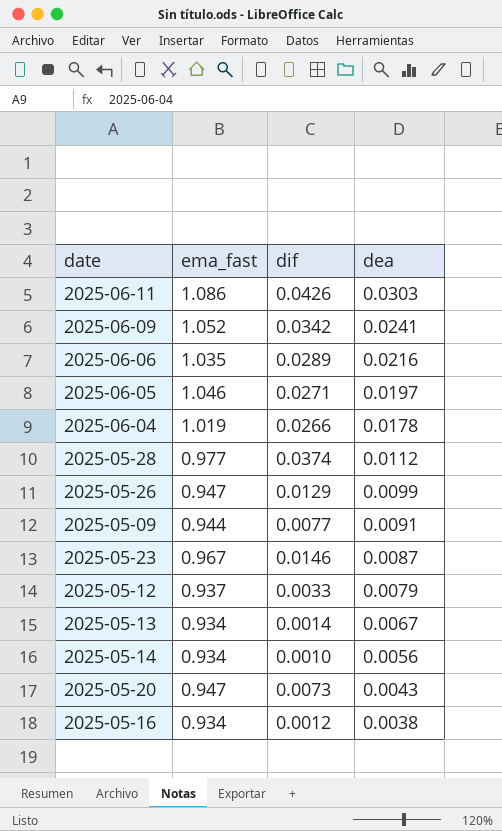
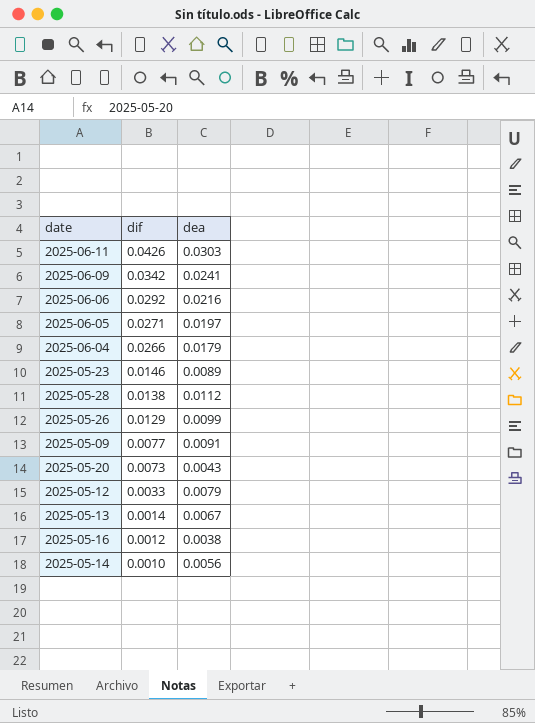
row order: dea descending -> dif descending
column ema_fast | position: 2 -> none
2025-06-06 | dif: 0.0289 -> 0.0292
2025-06-04 | dea: 0.0178 -> 0.0179
2025-05-23 | dea: 0.0087 -> 0.0089
2025-05-28 | dif: 0.0374 -> 0.0138

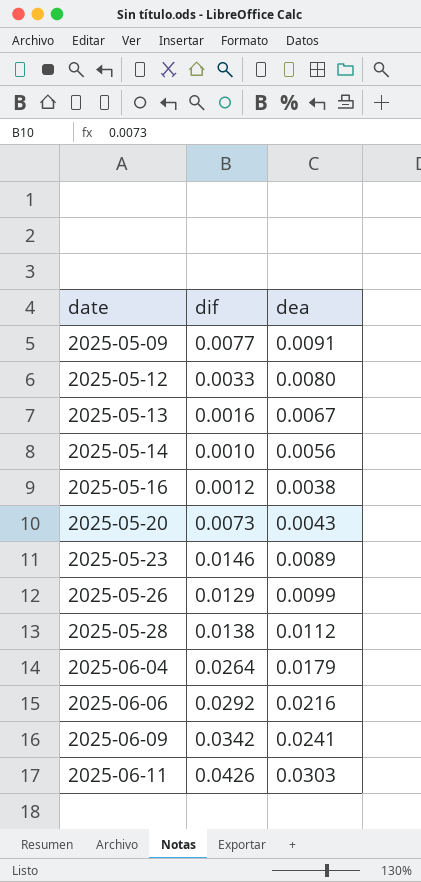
row order: dif descending -> date ascending
row 2025-06-05: 0.0271 | 0.0197 -> none
2025-05-12 | dea: 0.0079 -> 0.0080
2025-05-13 | dif: 0.0014 -> 0.0016
2025-06-04 | dif: 0.0266 -> 0.0264

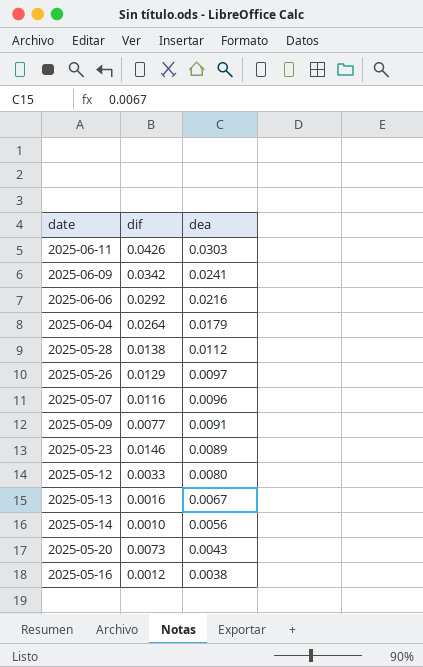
row order: date ascending -> dea descending
2025-05-26 | dea: 0.0099 -> 0.0097
row 2025-05-07: none -> 0.0116 | 0.0096

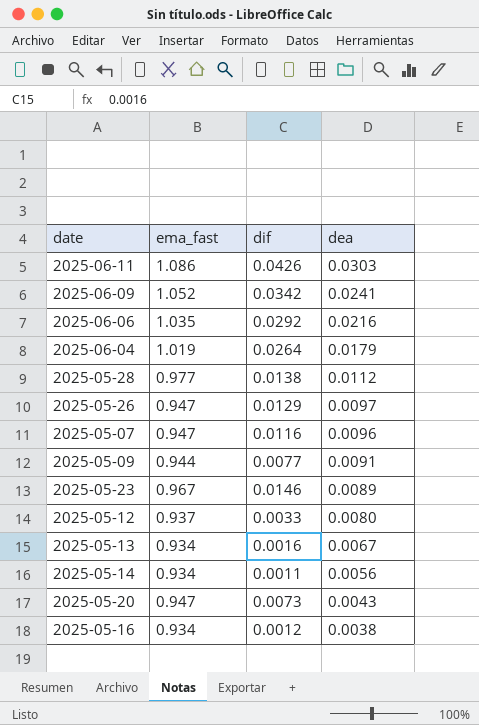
column ema_fast | position: none -> 2
2025-05-14 | dif: 0.0010 -> 0.0011

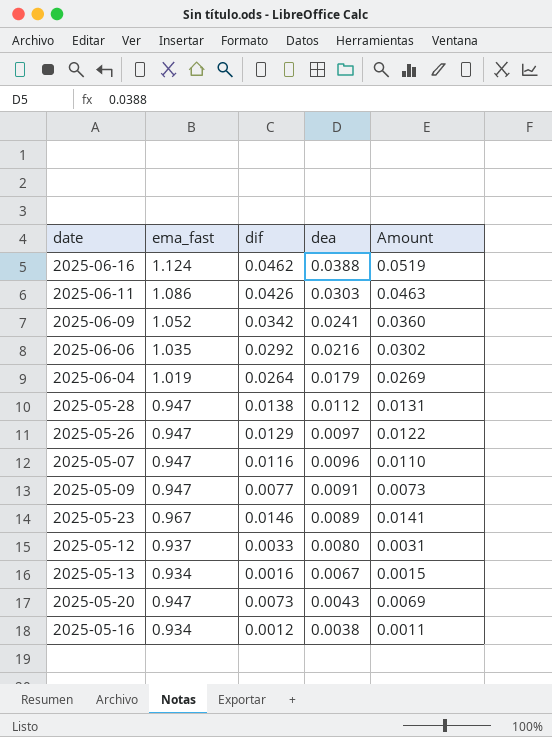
column Amount | formula: none -> [ema_fast] * [dif]
row 2025-05-14: 0.934 | 0.0011 | 0.0056 -> none
row 2025-06-16: none -> 1.124 | 0.0462 | 0.0388 | 0.0519
2025-05-28 | ema_fast: 0.977 -> 0.947
2025-05-09 | ema_fast: 0.944 -> 0.947

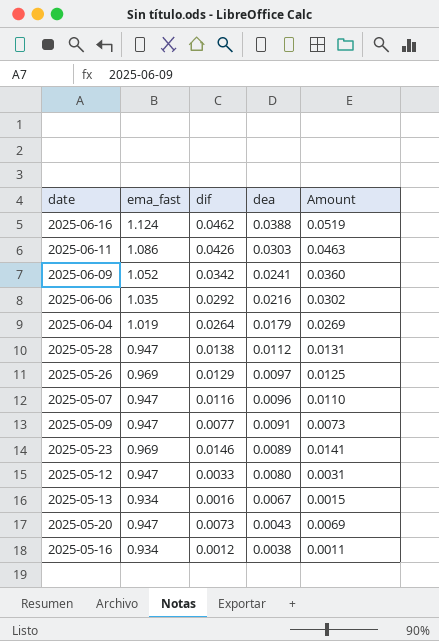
2025-05-26 | ema_fast: 0.947 -> 0.969
2025-05-26 | Amount: 0.0122 -> 0.0125
2025-05-23 | ema_fast: 0.967 -> 0.969
2025-05-12 | ema_fast: 0.937 -> 0.947

